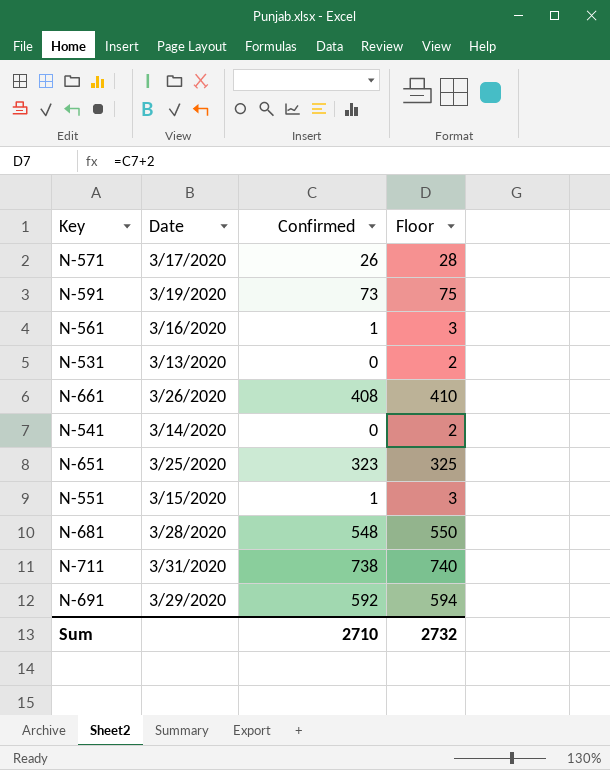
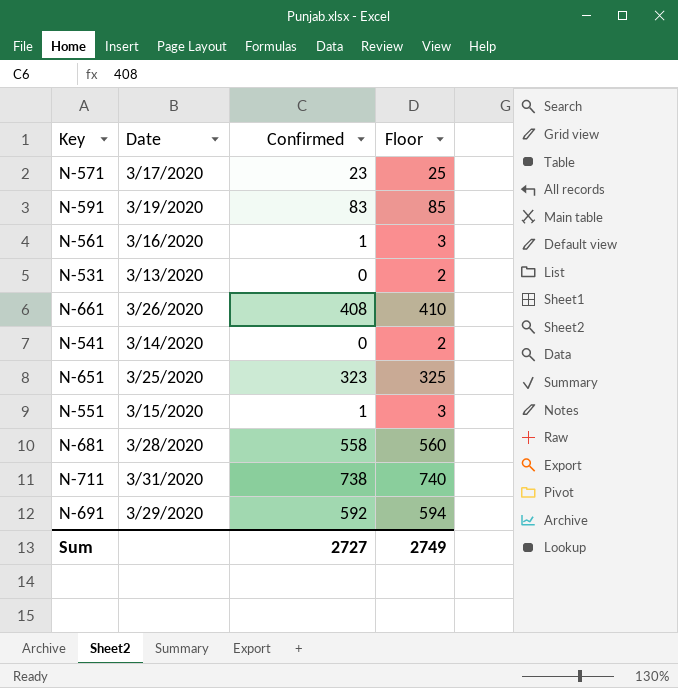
N-571 | Confirmed: 26 -> 23
N-571 | Floor: 28 -> 25
N-591 | Confirmed: 73 -> 83
N-591 | Floor: 75 -> 85
N-681 | Confirmed: 548 -> 558
N-681 | Floor: 550 -> 560
Sum | Confirmed: 2710 -> 2727
Sum | Floor: 2732 -> 2749

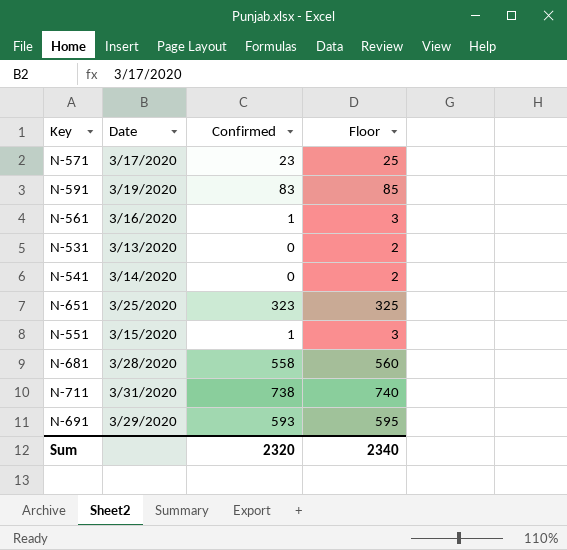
row N-661: 3/26/2020 | 408 | 410 -> none
N-691 | Confirmed: 592 -> 593
N-691 | Floor: 594 -> 595
Sum | Confirmed: 2727 -> 2320
Sum | Floor: 2749 -> 2340

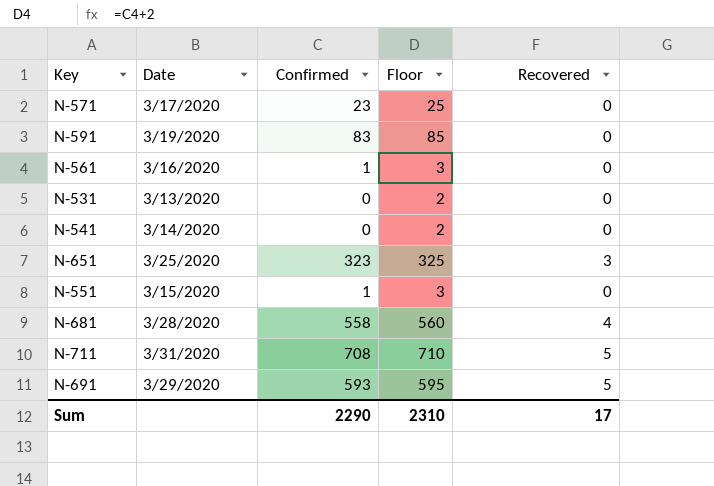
column Recovered | position: none -> 5
N-711 | Confirmed: 738 -> 708
N-711 | Floor: 740 -> 710
Sum | Confirmed: 2320 -> 2290
Sum | Floor: 2340 -> 2310

